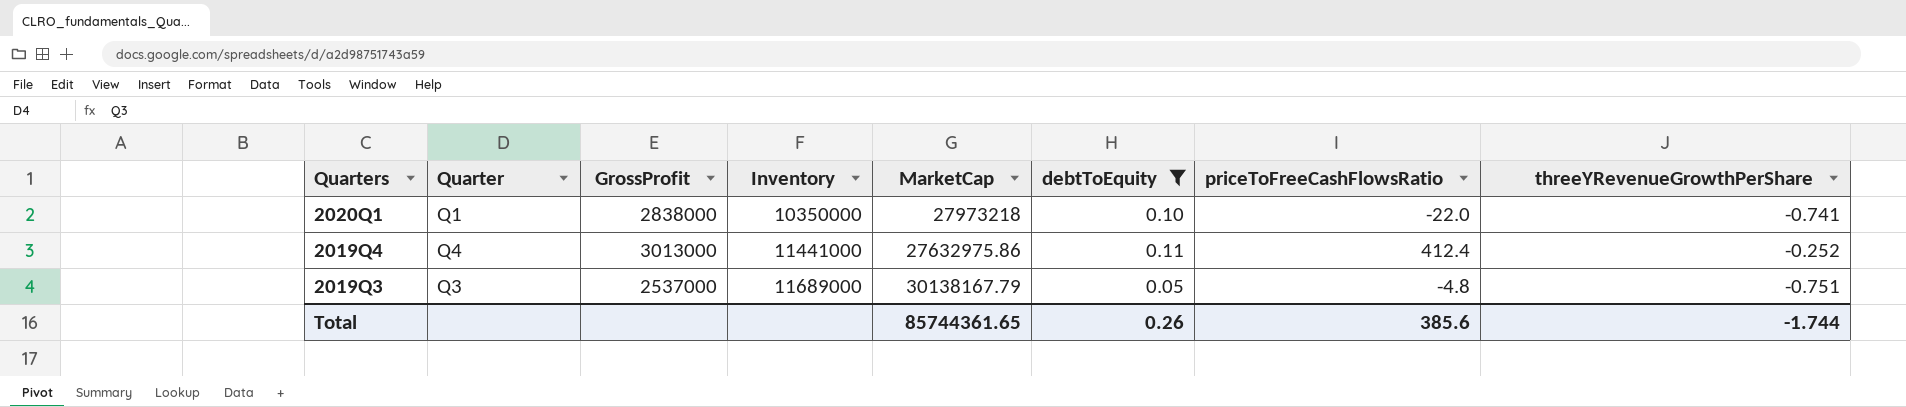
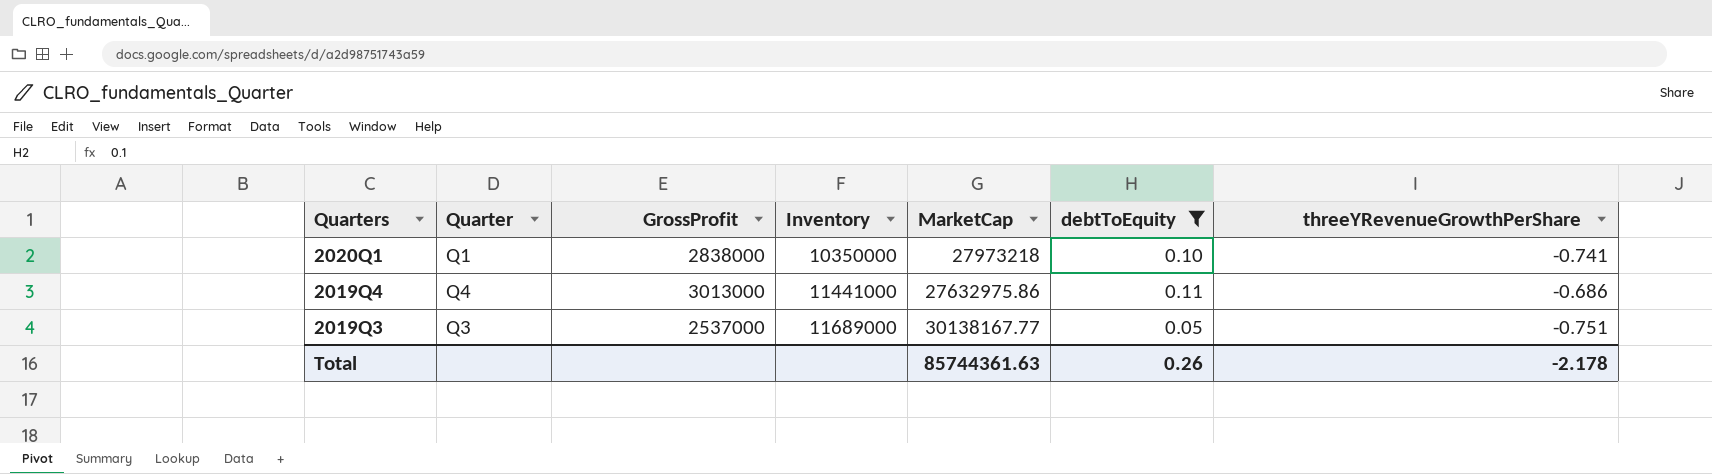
column priceToFreeCashFlowsRatio | position: 7 -> none
2019Q4 | threeYRevenueGrowthPerShare: -0.252 -> -0.686
2019Q3 | MarketCap: 30138167.79 -> 30138167.77
Total | MarketCap: 85744361.65 -> 85744361.63
Total | threeYRevenueGrowthPerShare: -1.744 -> -2.178

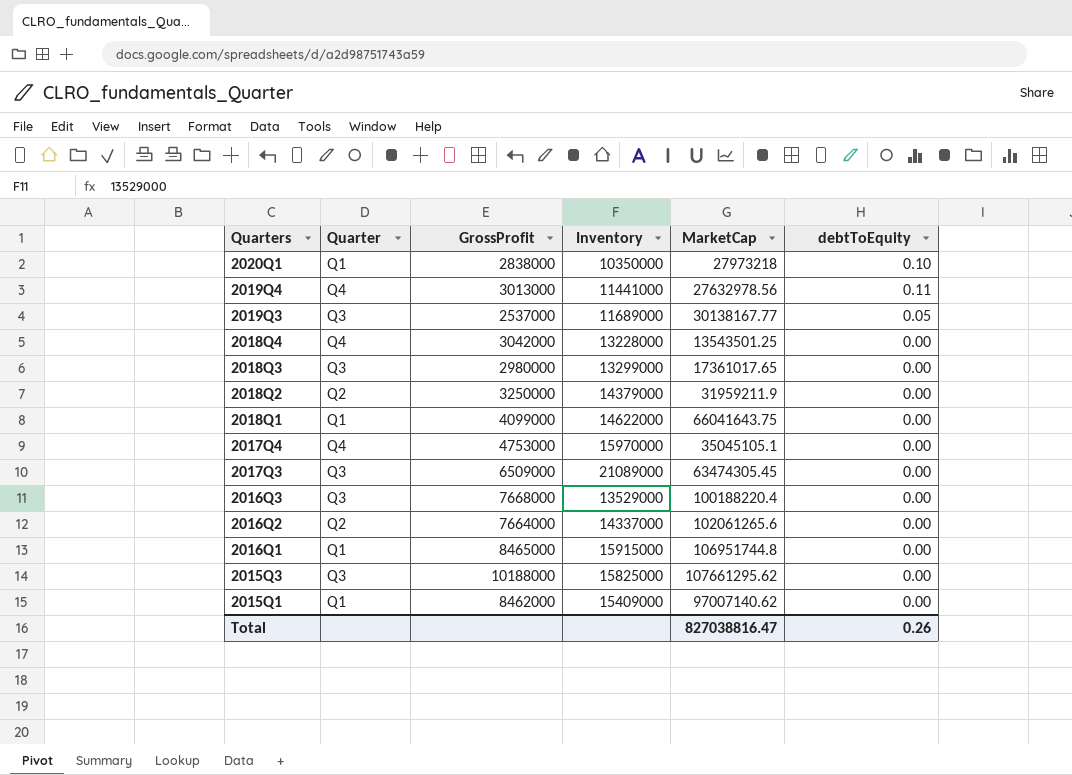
filter: debtToEquity != 0.00 -> none
column threeYRevenueGrowthPerShare | position: 7 -> none
2019Q4 | MarketCap: 27632975.86 -> 27632978.56
Total | MarketCap: 85744361.63 -> 827038816.47

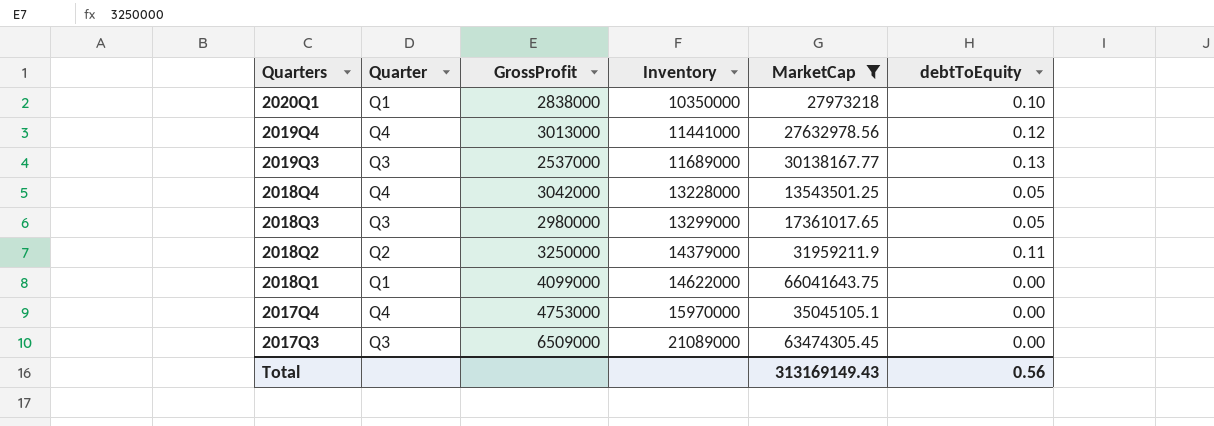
filter: none -> MarketCap <= 66041643.75
2019Q4 | debtToEquity: 0.11 -> 0.12
2019Q3 | debtToEquity: 0.05 -> 0.13
2018Q4 | debtToEquity: 0.00 -> 0.05
2018Q3 | debtToEquity: 0.00 -> 0.05
2018Q2 | debtToEquity: 0.00 -> 0.11
Total | MarketCap: 827038816.47 -> 313169149.43
Total | debtToEquity: 0.26 -> 0.56

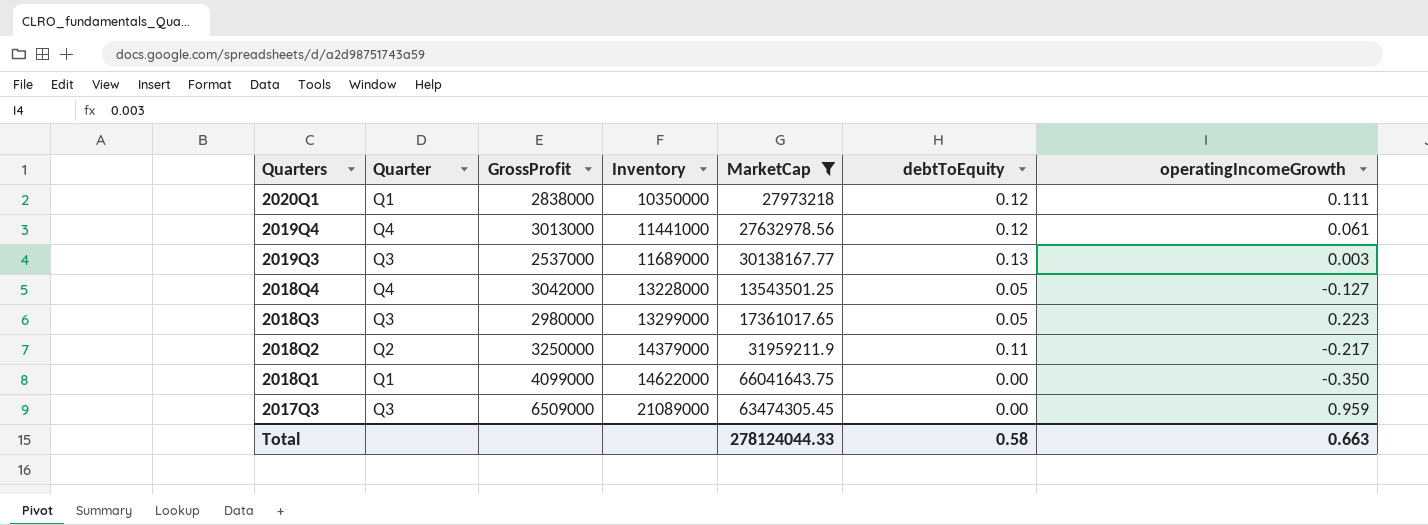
column operatingIncomeGrowth | position: none -> 7
row 2017Q4: Q4 | 4753000 | 15970000 | 35045105.1 | 0.00 -> none
2020Q1 | debtToEquity: 0.10 -> 0.12
Total | MarketCap: 313169149.43 -> 278124044.33
Total | debtToEquity: 0.56 -> 0.58

